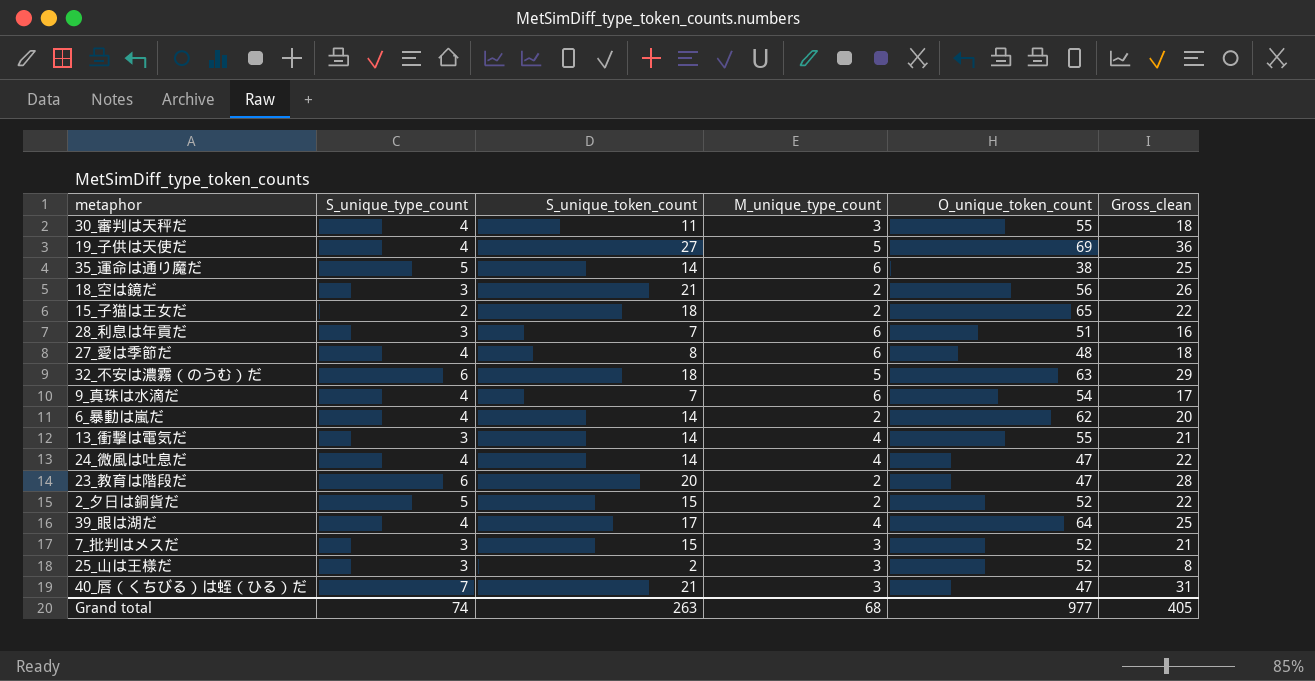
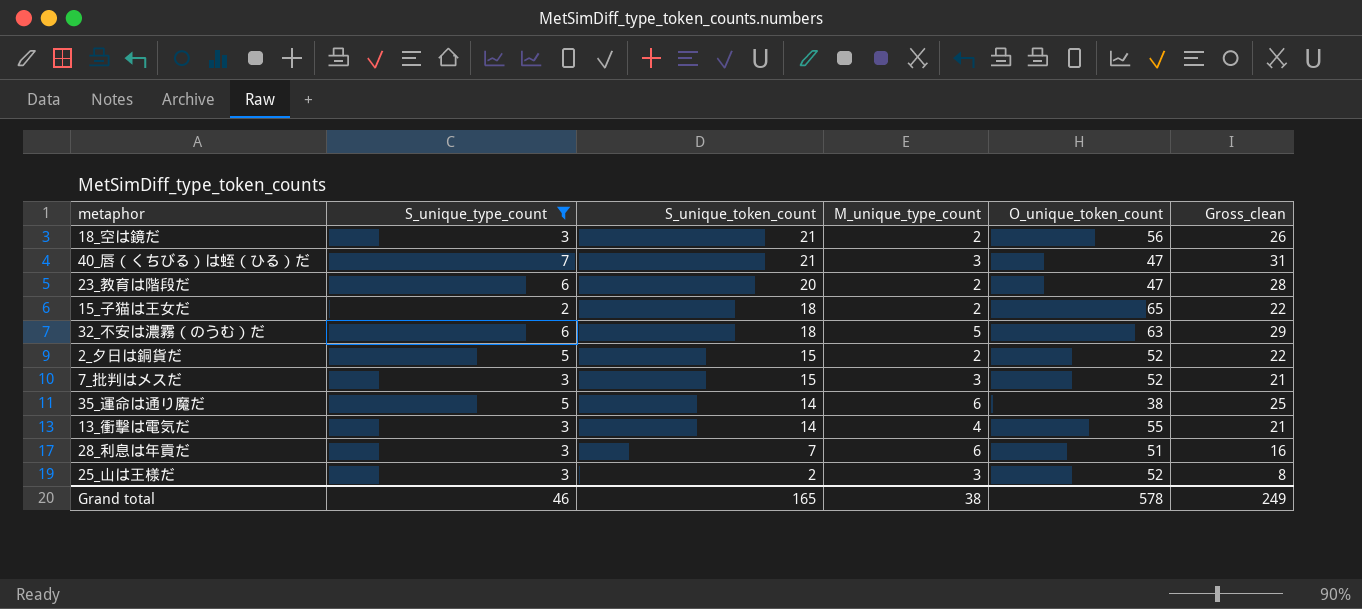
filter: none -> S_unique_type_count != 4
row order: none -> S_unique_token_count descending
Grand total | S_unique_type_count: 74 -> 46
Grand total | S_unique_token_count: 263 -> 165
Grand total | M_unique_type_count: 68 -> 38
Grand total | O_unique_token_count: 977 -> 578
Grand total | Gross_clean: 405 -> 249

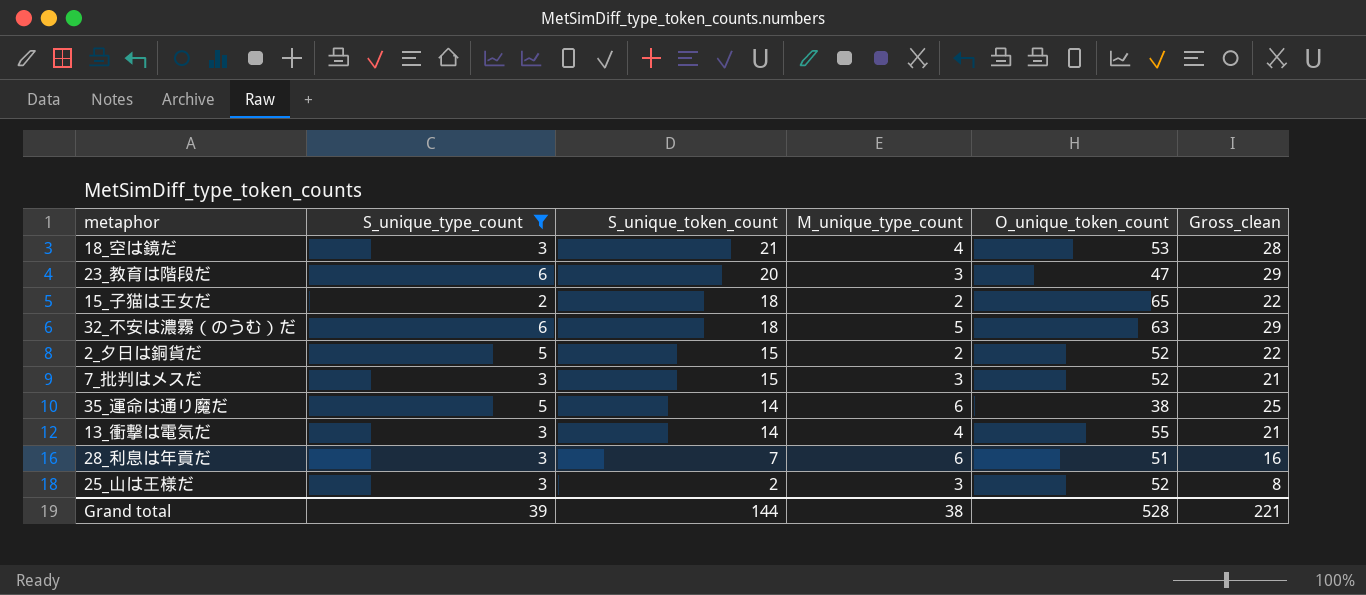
row 40_唇（くちびる）は蛭（ひる）だ: 7 | 21 | 3 | 47 | 31 -> none
18_空は鏡だ | M_unique_type_count: 2 -> 4
18_空は鏡だ | O_unique_token_count: 56 -> 53
18_空は鏡だ | Gross_clean: 26 -> 28
23_教育は階段だ | M_unique_type_count: 2 -> 3
23_教育は階段だ | Gross_clean: 28 -> 29
Grand total | S_unique_type_count: 46 -> 39
Grand total | S_unique_token_count: 165 -> 144
Grand total | O_unique_token_count: 578 -> 528
Grand total | Gross_clean: 249 -> 221

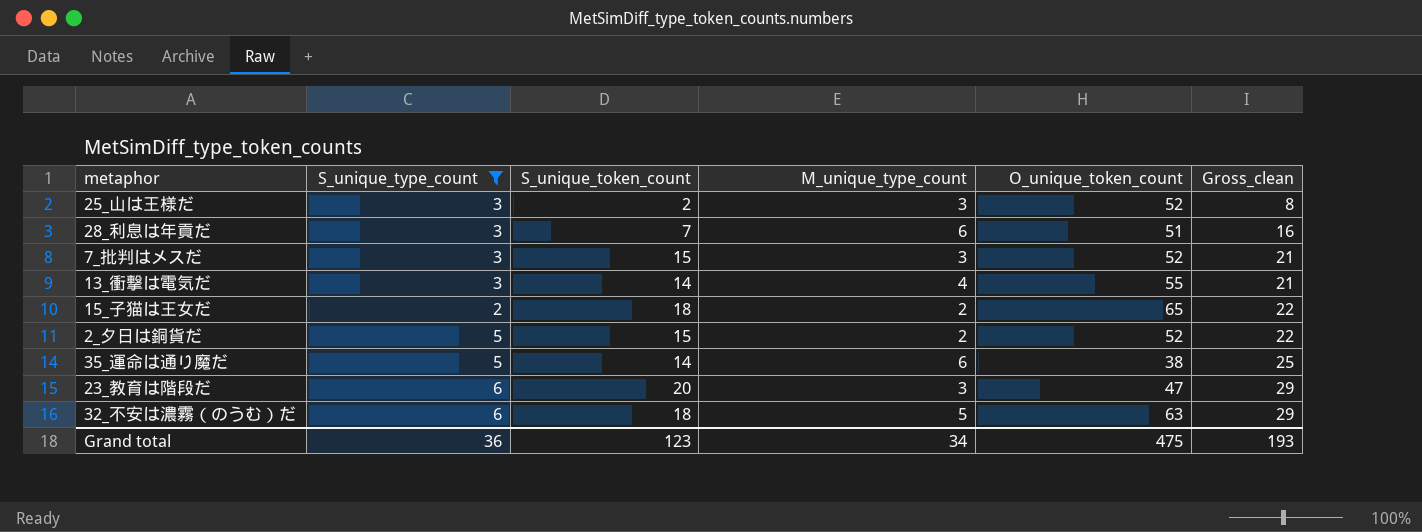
row order: S_unique_token_count descending -> Gross_clean ascending
row 18_空は鏡だ: 3 | 21 | 4 | 53 | 28 -> none
Grand total | S_unique_type_count: 39 -> 36
Grand total | S_unique_token_count: 144 -> 123
Grand total | M_unique_type_count: 38 -> 34
Grand total | O_unique_token_count: 528 -> 475
Grand total | Gross_clean: 221 -> 193

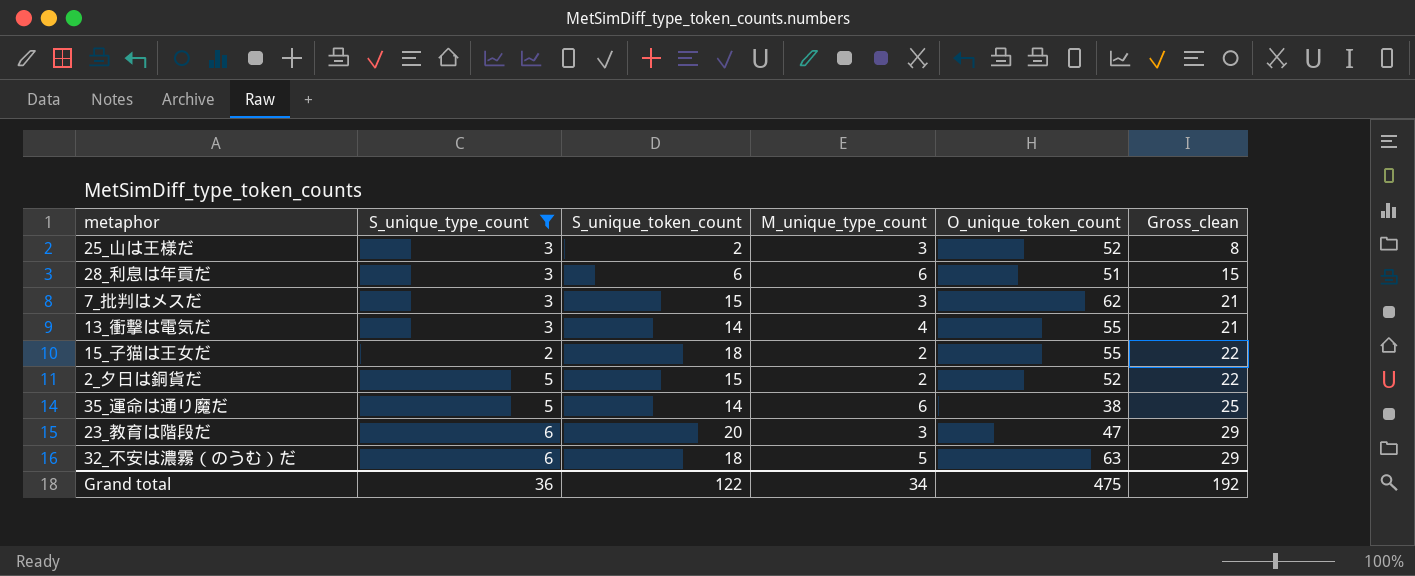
28_利息は年貢だ | S_unique_token_count: 7 -> 6
28_利息は年貢だ | Gross_clean: 16 -> 15
7_批判はメスだ | O_unique_token_count: 52 -> 62
15_子猫は王女だ | O_unique_token_count: 65 -> 55
Grand total | S_unique_token_count: 123 -> 122
Grand total | Gross_clean: 193 -> 192

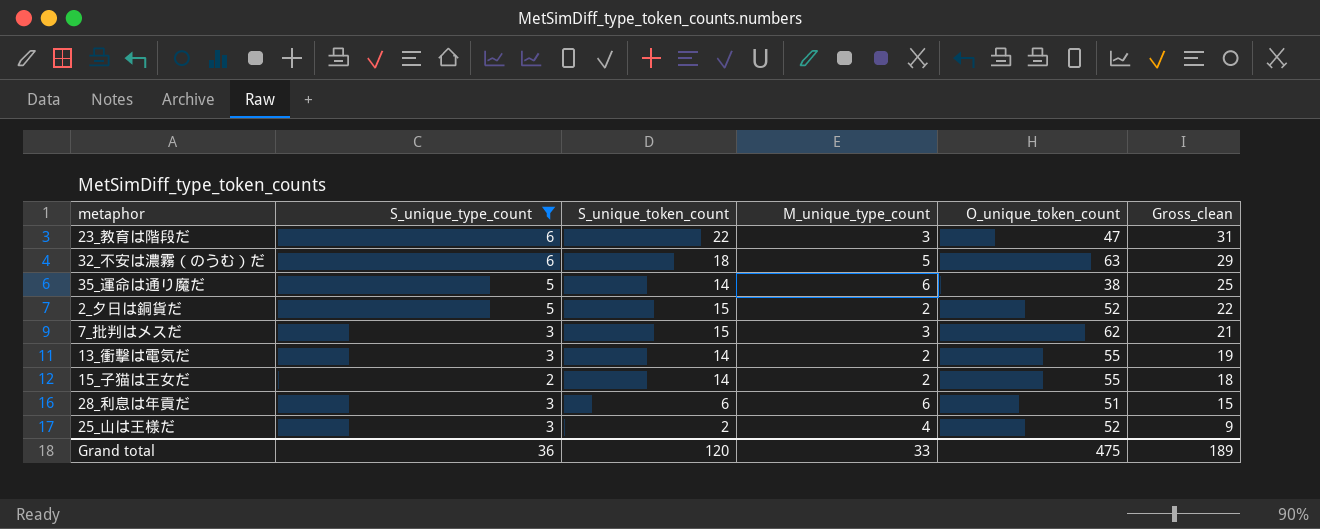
row order: Gross_clean ascending -> Gross_clean descending
23_教育は階段だ | S_unique_token_count: 20 -> 22
23_教育は階段だ | Gross_clean: 29 -> 31
13_衝撃は電気だ | M_unique_type_count: 4 -> 2
13_衝撃は電気だ | Gross_clean: 21 -> 19
15_子猫は王女だ | S_unique_token_count: 18 -> 14
15_子猫は王女だ | Gross_clean: 22 -> 18
25_山は王様だ | M_unique_type_count: 3 -> 4
25_山は王様だ | Gross_clean: 8 -> 9
Grand total | S_unique_token_count: 122 -> 120
Grand total | M_unique_type_count: 34 -> 33
Grand total | Gross_clean: 192 -> 189

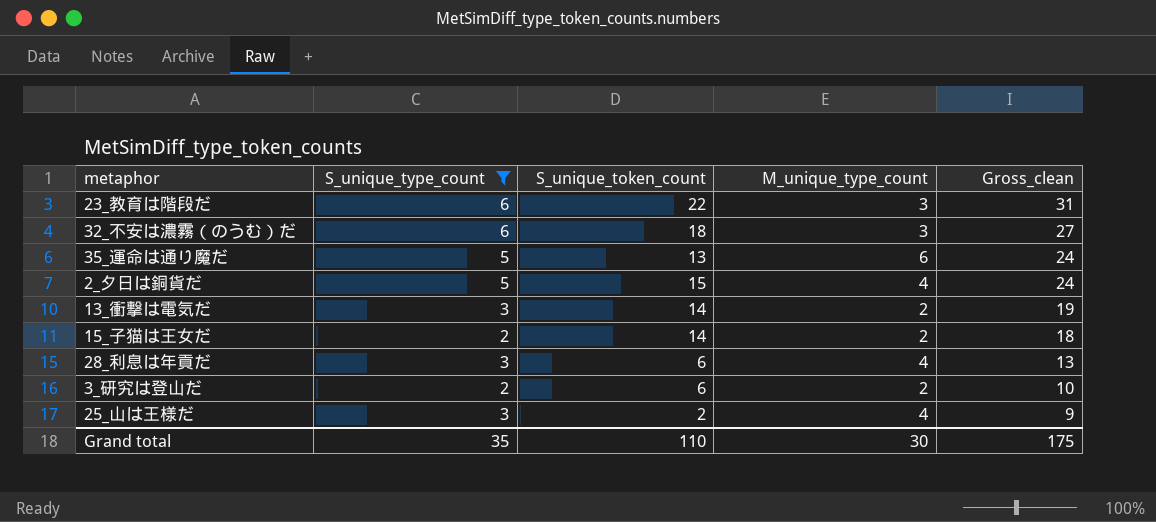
column O_unique_token_count | position: 5 -> none
row 7_批判はメスだ: 3 | 15 | 3 | 62 | 21 -> none
32_不安は濃霧（のうむ）だ | M_unique_type_count: 5 -> 3
32_不安は濃霧（のうむ）だ | Gross_clean: 29 -> 27
35_運命は通り魔だ | S_unique_token_count: 14 -> 13
35_運命は通り魔だ | Gross_clean: 25 -> 24
2_夕日は銅貨だ | M_unique_type_count: 2 -> 4
2_夕日は銅貨だ | Gross_clean: 22 -> 24
28_利息は年貢だ | M_unique_type_count: 6 -> 4
28_利息は年貢だ | Gross_clean: 15 -> 13
row 3_研究は登山だ: none -> 2 | 6 | 2 | 10
Grand total | S_unique_type_count: 36 -> 35
Grand total | S_unique_token_count: 120 -> 110
Grand total | M_unique_type_count: 33 -> 30
Grand total | Gross_clean: 189 -> 175

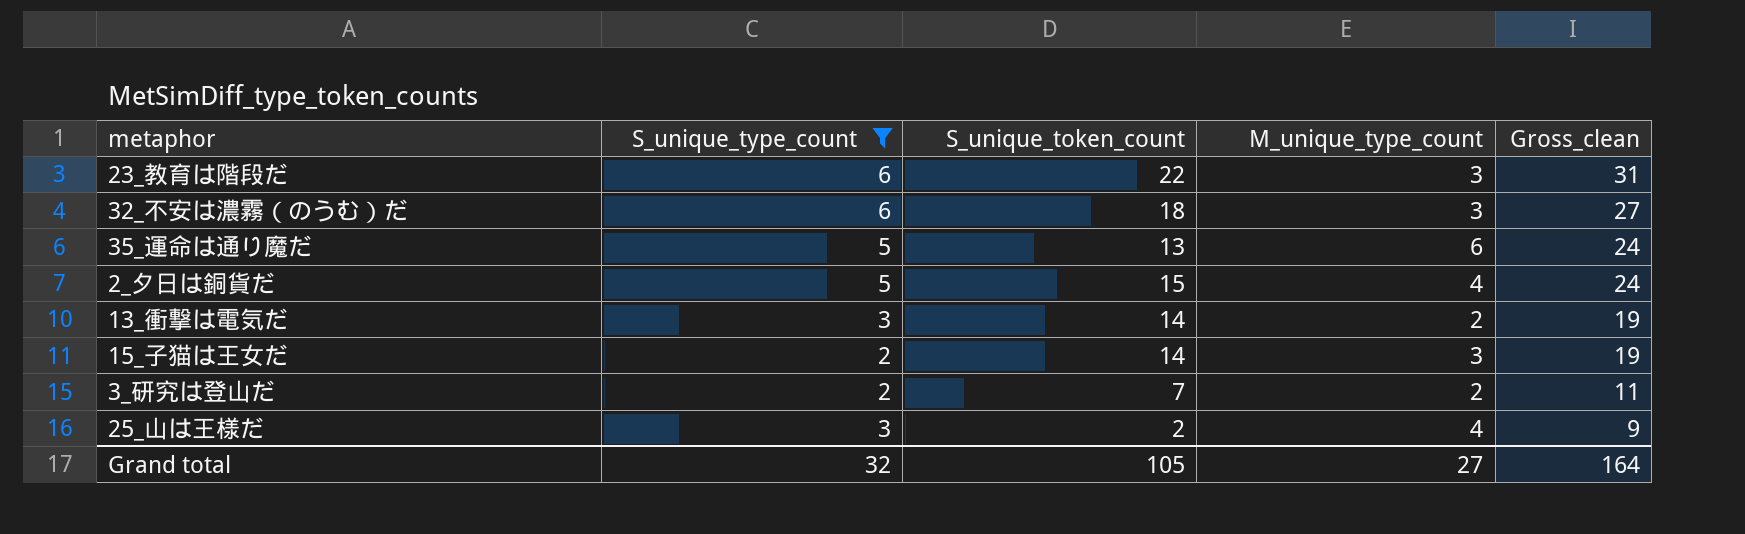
row 28_利息は年貢だ: 3 | 6 | 4 | 13 -> none
15_子猫は王女だ | M_unique_type_count: 2 -> 3
15_子猫は王女だ | Gross_clean: 18 -> 19
3_研究は登山だ | S_unique_token_count: 6 -> 7
3_研究は登山だ | Gross_clean: 10 -> 11
Grand total | S_unique_type_count: 35 -> 32
Grand total | S_unique_token_count: 110 -> 105
Grand total | M_unique_type_count: 30 -> 27
Grand total | Gross_clean: 175 -> 164

